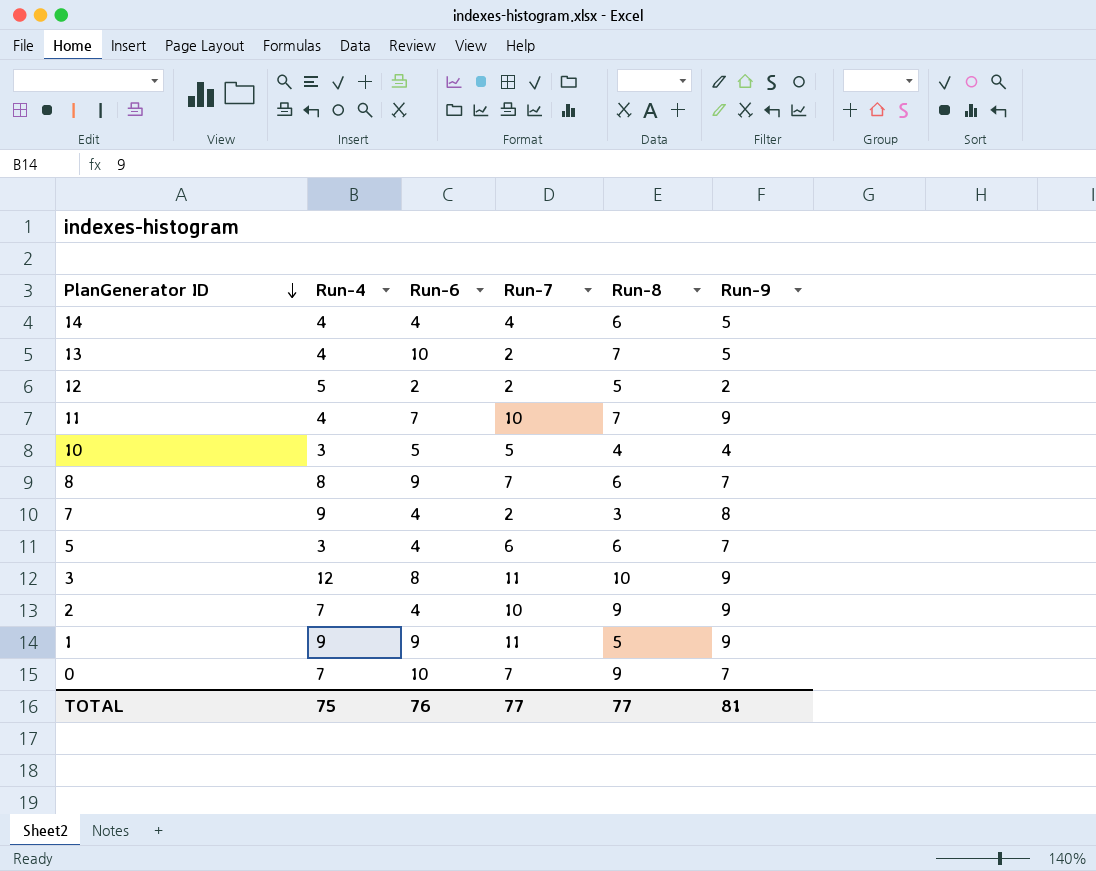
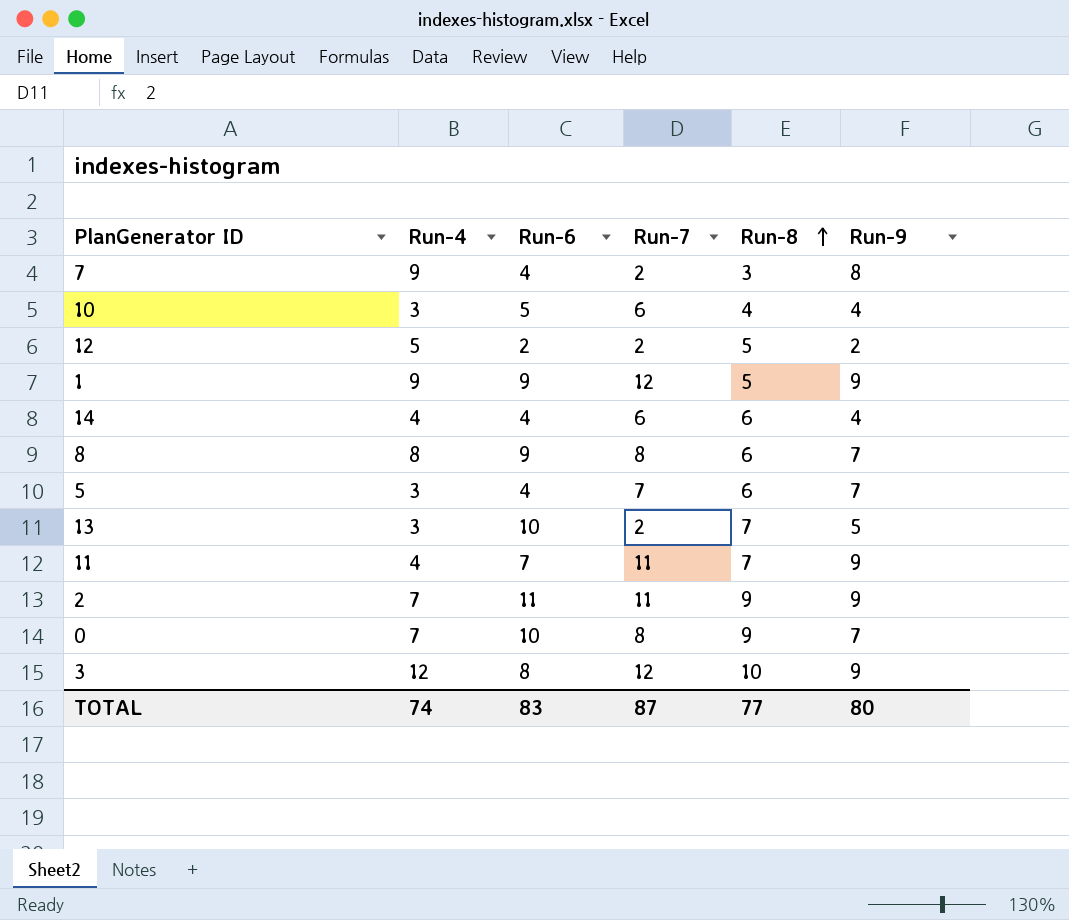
row order: PlanGenerator ID descending -> Run-8 ascending
10 | Run-7: 5 -> 6
1 | Run-7: 11 -> 12
14 | Run-7: 4 -> 6
14 | Run-9: 5 -> 4
8 | Run-7: 7 -> 8
5 | Run-7: 6 -> 7
13 | Run-4: 4 -> 3
11 | Run-7: 10 -> 11
2 | Run-6: 4 -> 11
2 | Run-7: 10 -> 11
0 | Run-7: 7 -> 8
3 | Run-7: 11 -> 12
TOTAL | Run-4: 75 -> 74
TOTAL | Run-6: 76 -> 83
TOTAL | Run-7: 77 -> 87
TOTAL | Run-9: 81 -> 80

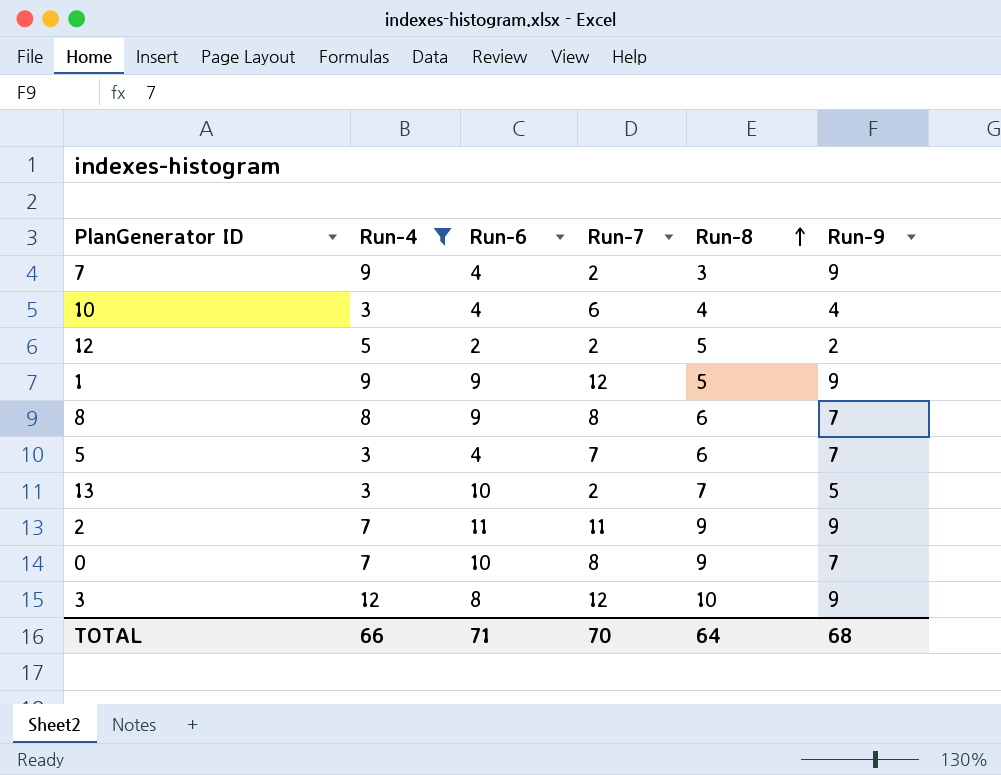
filter: none -> Run-4 != 4
7 | Run-9: 8 -> 9
10 | Run-6: 5 -> 4
TOTAL | Run-4: 74 -> 66
TOTAL | Run-6: 83 -> 71
TOTAL | Run-7: 87 -> 70
TOTAL | Run-8: 77 -> 64
TOTAL | Run-9: 80 -> 68

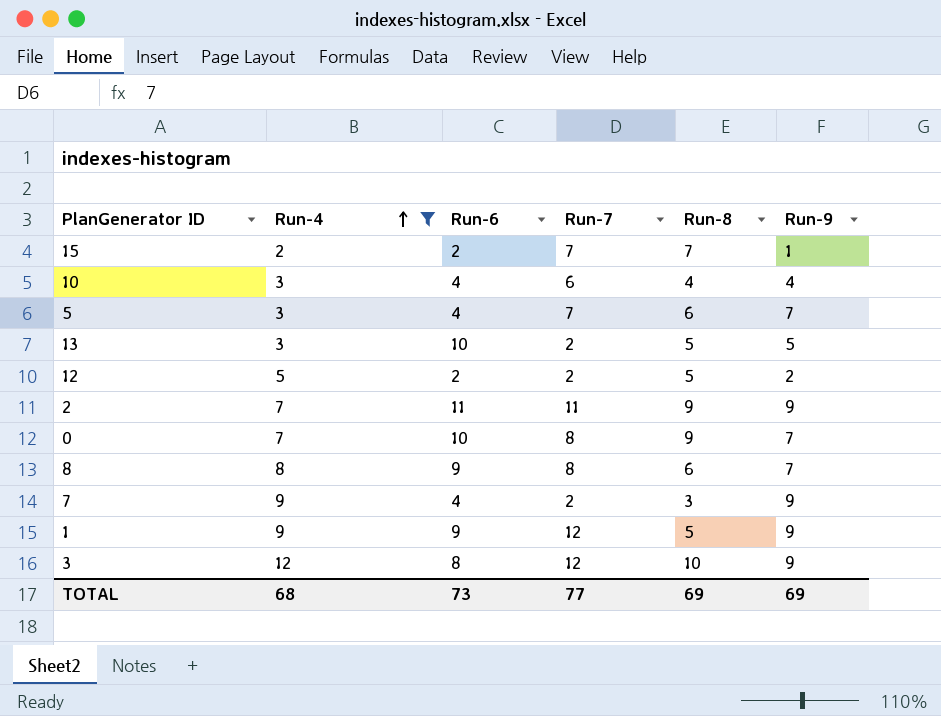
row order: Run-8 ascending -> Run-4 ascending
row 15: none -> 2 | 2 | 7 | 7 | 1
13 | Run-8: 7 -> 5
TOTAL | Run-4: 66 -> 68
TOTAL | Run-6: 71 -> 73
TOTAL | Run-7: 70 -> 77
TOTAL | Run-8: 64 -> 69
TOTAL | Run-9: 68 -> 69

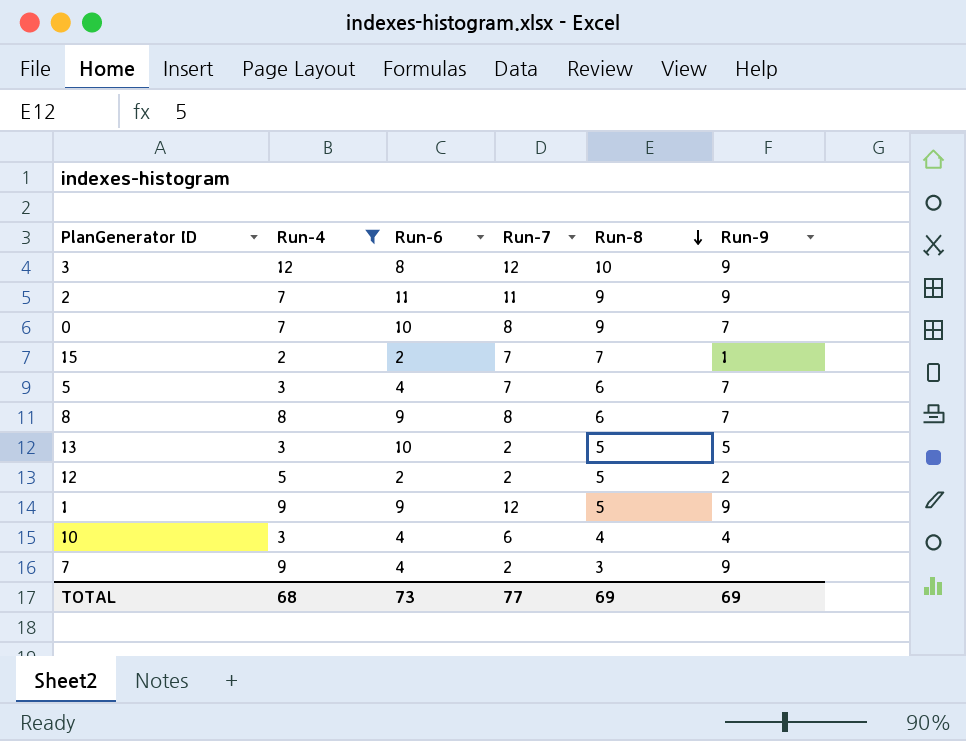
row order: Run-4 ascending -> Run-8 descending

